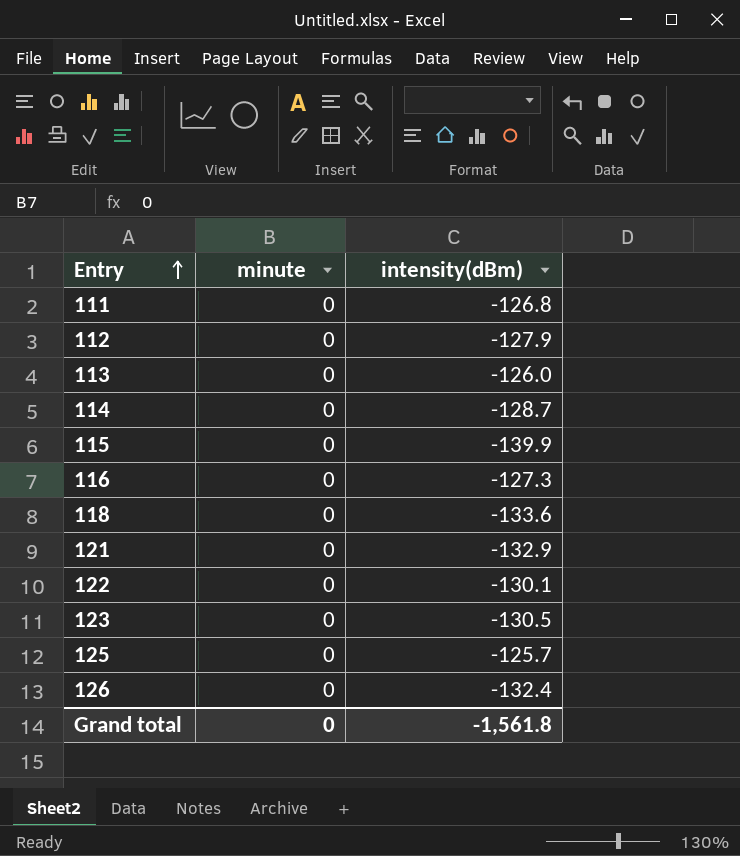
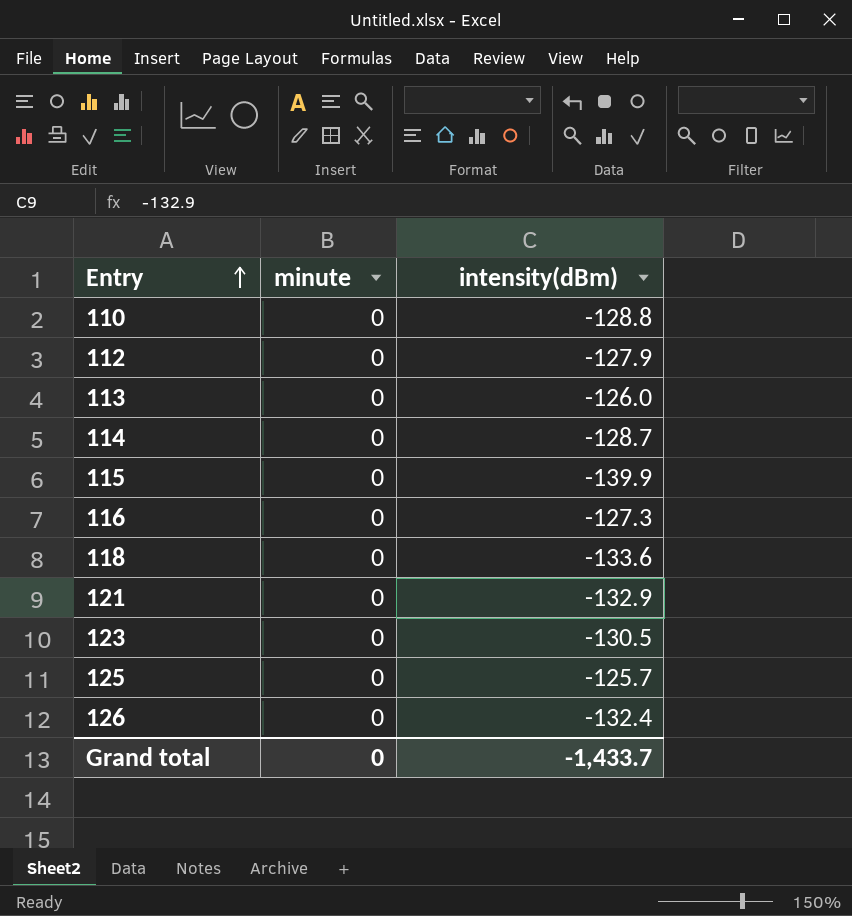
row 111: 0 | -126.8 -> none
row 122: 0 | -130.1 -> none
row 110: none -> 0 | -128.8
Grand total | intensity(dBm): -1,561.8 -> -1,433.7

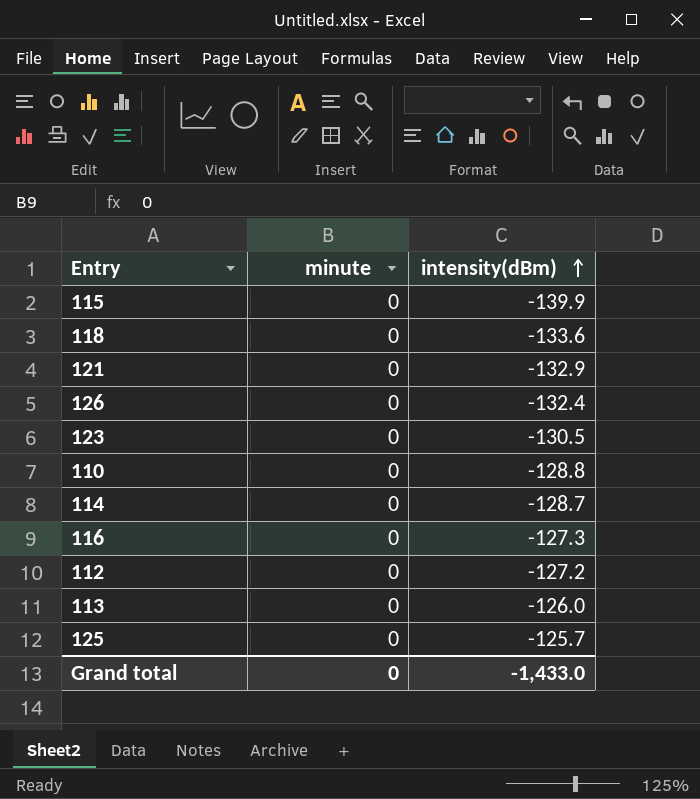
row order: Entry ascending -> intensity(dBm) ascending
112 | intensity(dBm): -127.9 -> -127.2
Grand total | intensity(dBm): -1,433.7 -> -1,433.0

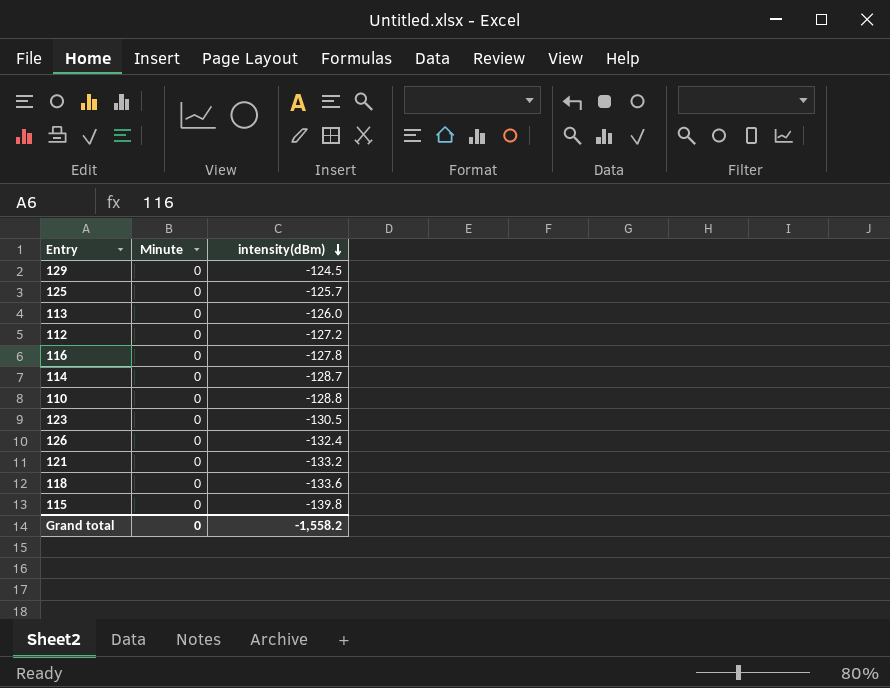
row order: intensity(dBm) ascending -> intensity(dBm) descending
column name: minute -> Minute
row 129: none -> 0 | -124.5
116 | intensity(dBm): -127.3 -> -127.8
121 | intensity(dBm): -132.9 -> -133.2
115 | intensity(dBm): -139.9 -> -139.8
Grand total | intensity(dBm): -1,433.0 -> -1,558.2

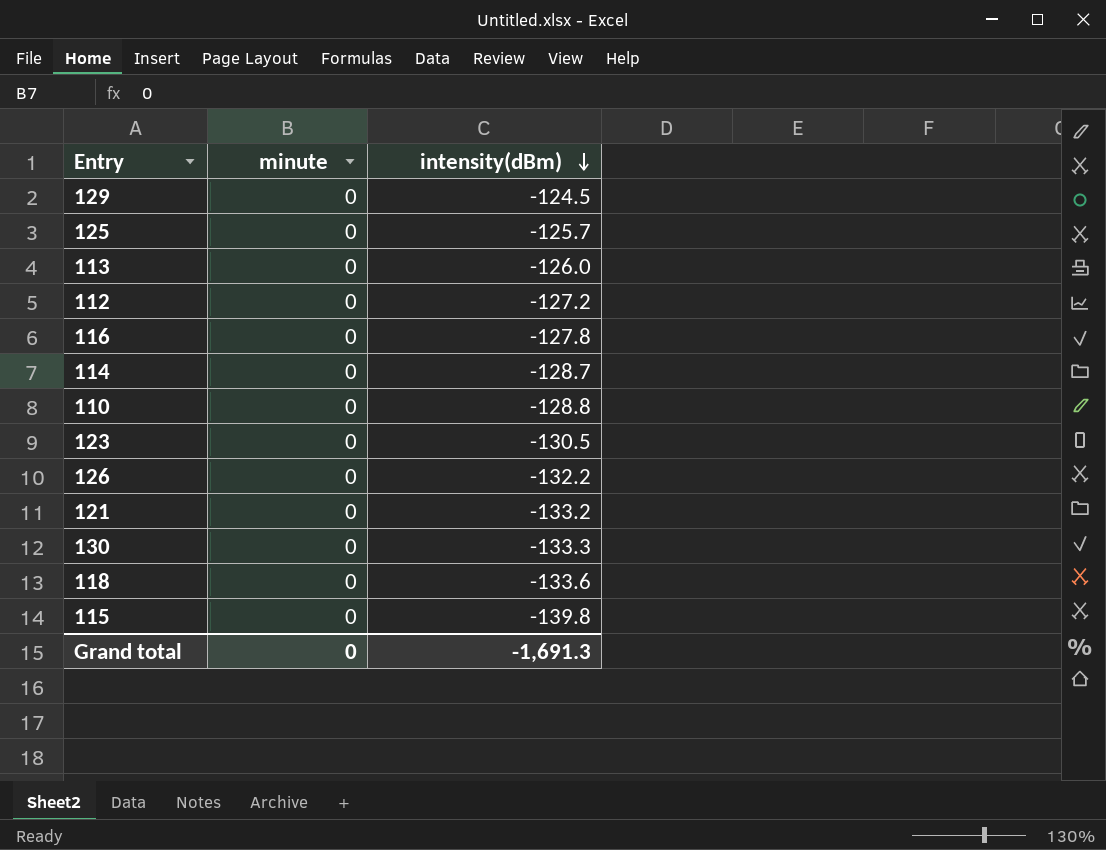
column name: Minute -> minute
126 | intensity(dBm): -132.4 -> -132.2
row 130: none -> 0 | -133.3
Grand total | intensity(dBm): -1,558.2 -> -1,691.3

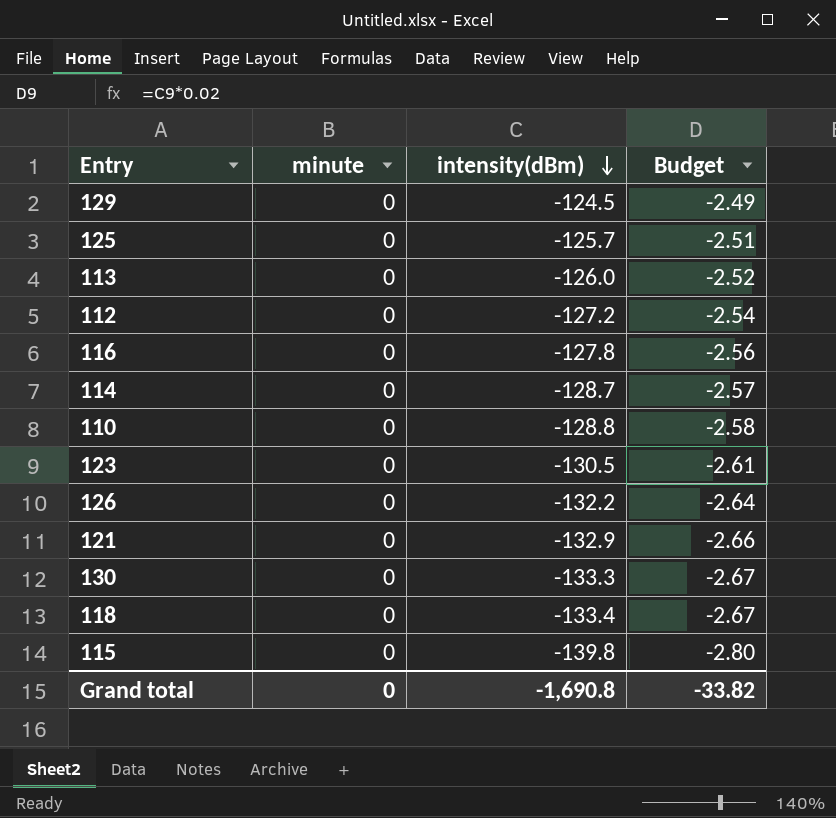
column Budget | formula: none -> [intensity(dBm)] * 0.02
121 | intensity(dBm): -133.2 -> -132.9
118 | intensity(dBm): -133.6 -> -133.4
Grand total | intensity(dBm): -1,691.3 -> -1,690.8

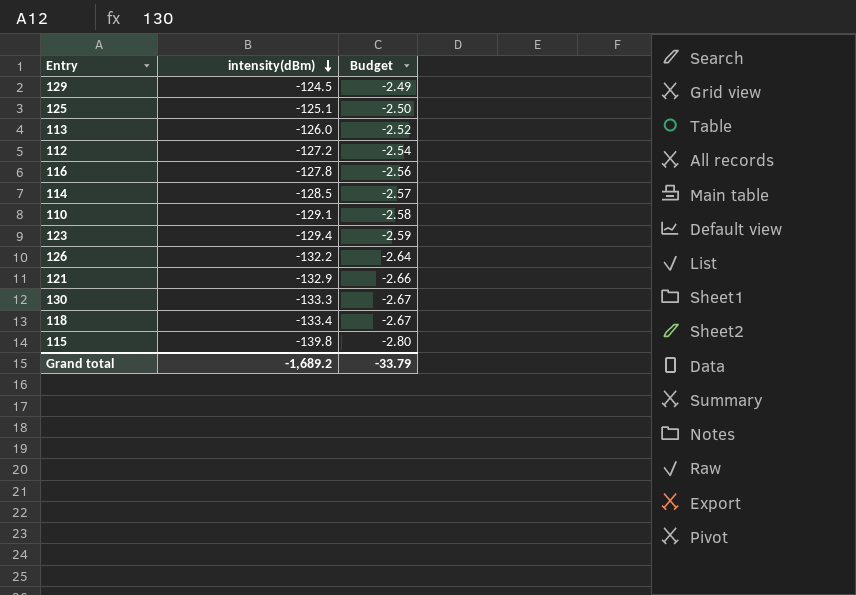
column minute | position: 2 -> none
125 | intensity(dBm): -125.7 -> -125.1
125 | Budget: -2.51 -> -2.50
114 | intensity(dBm): -128.7 -> -128.5
110 | intensity(dBm): -128.8 -> -129.1
123 | intensity(dBm): -130.5 -> -129.4
123 | Budget: -2.61 -> -2.59
Grand total | intensity(dBm): -1,690.8 -> -1,689.2
Grand total | Budget: -33.82 -> -33.79

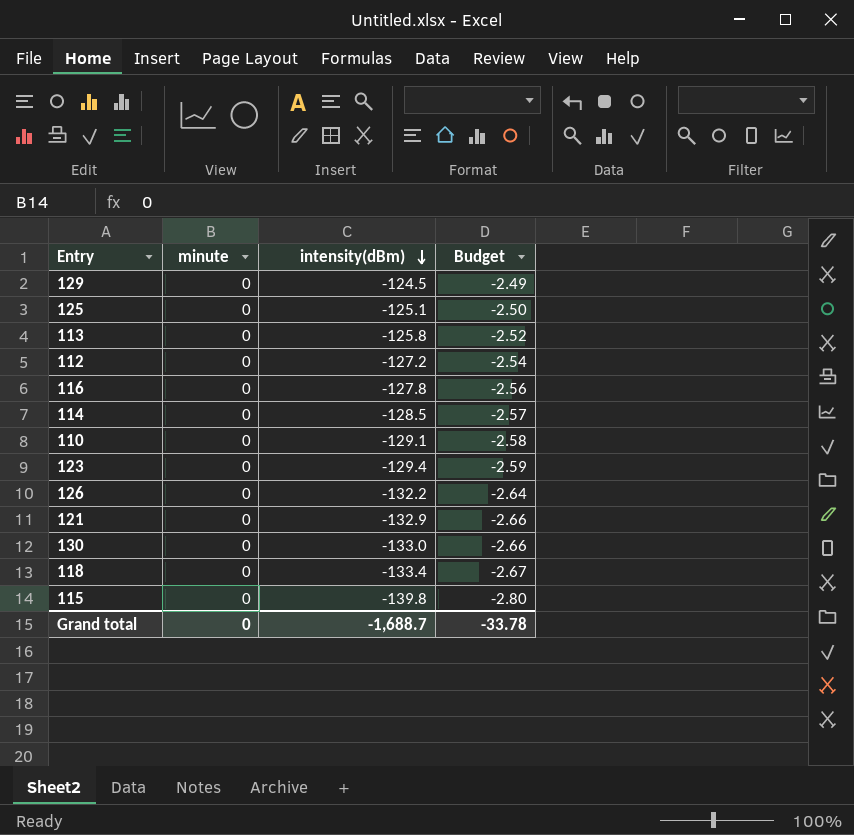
column minute | position: none -> 2
113 | intensity(dBm): -126.0 -> -125.8
130 | intensity(dBm): -133.3 -> -133.0
130 | Budget: -2.67 -> -2.66
Grand total | intensity(dBm): -1,689.2 -> -1,688.7
Grand total | Budget: -33.79 -> -33.78

